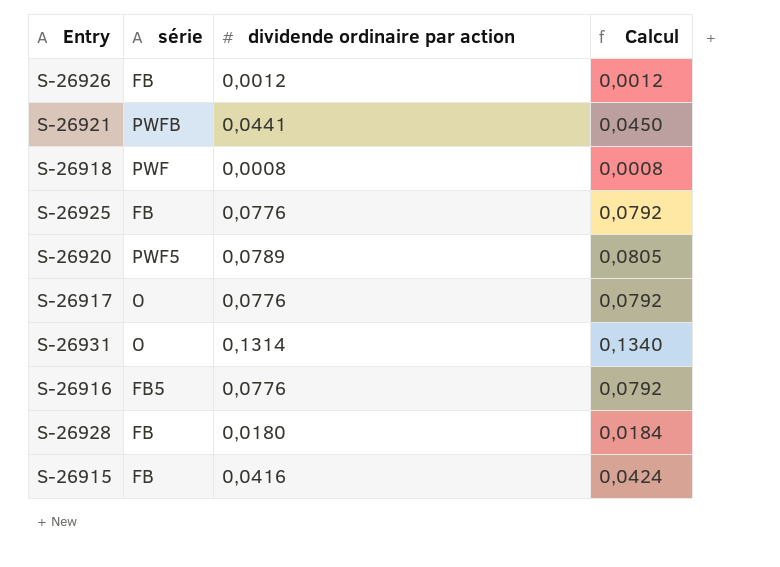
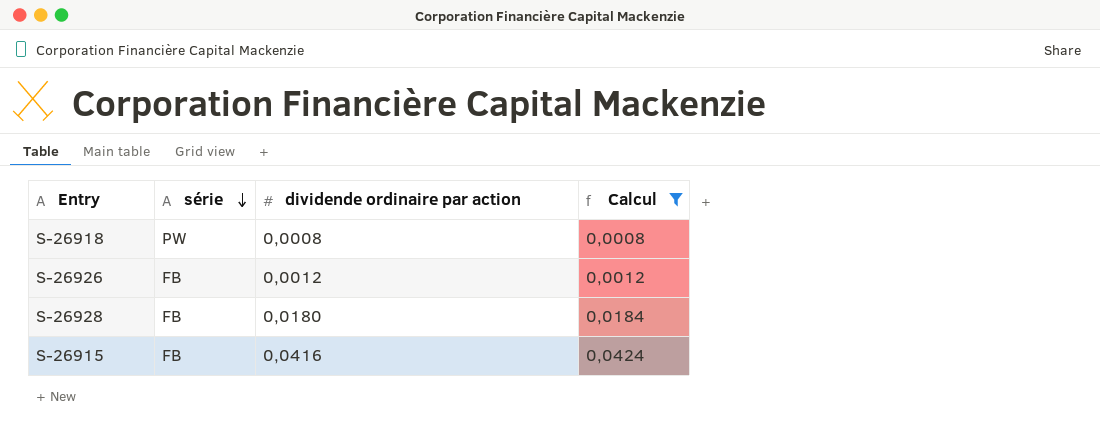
filter: none -> Calcul <= 0,0424
row order: none -> série descending
S-26918 | série: PWF -> PW

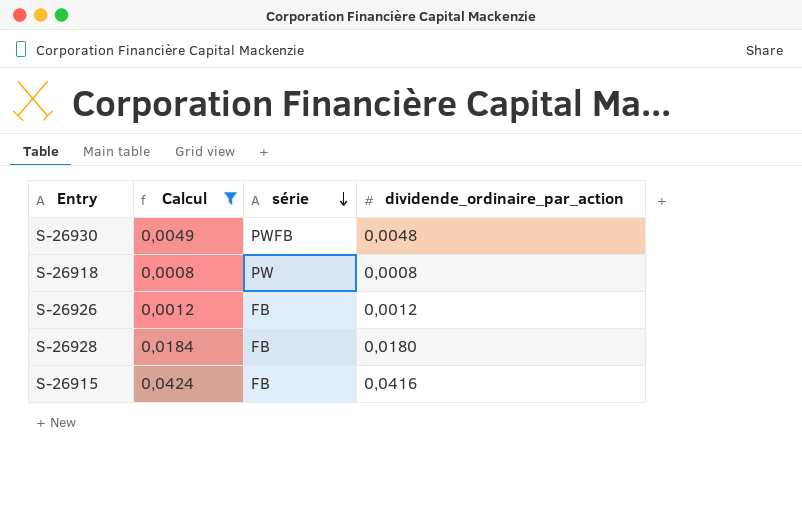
column Calcul | position: 4 -> 2
column name: dividende ordinaire par action -> dividende_ordinaire_par_action
row S-26930: none -> 0,0049 | PWFB | 0,0048

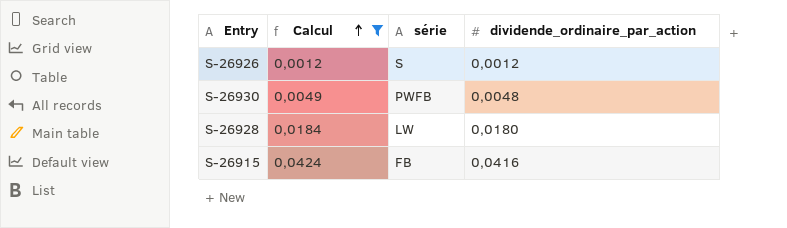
row order: série descending -> Calcul ascending
row S-26918: 0,0008 | PW | 0,0008 -> none
S-26926 | série: FB -> S
S-26928 | série: FB -> LW

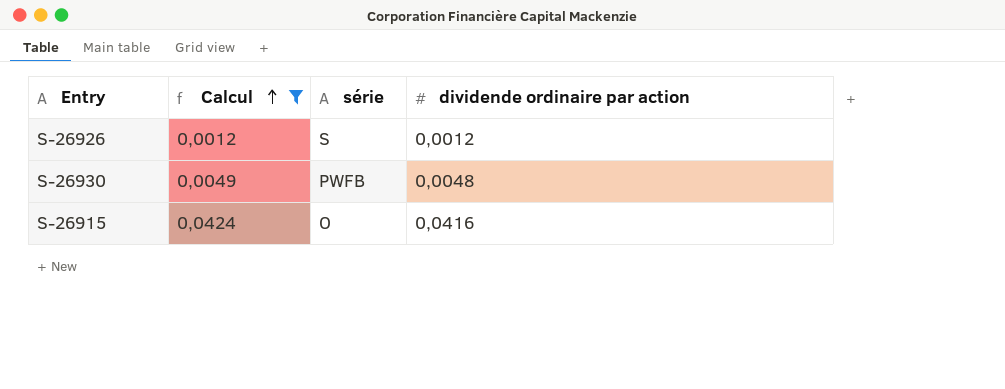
column name: dividende_ordinaire_par_action -> dividende ordinaire par action
row S-26928: 0,0184 | LW | 0,0180 -> none
S-26915 | série: FB -> O

